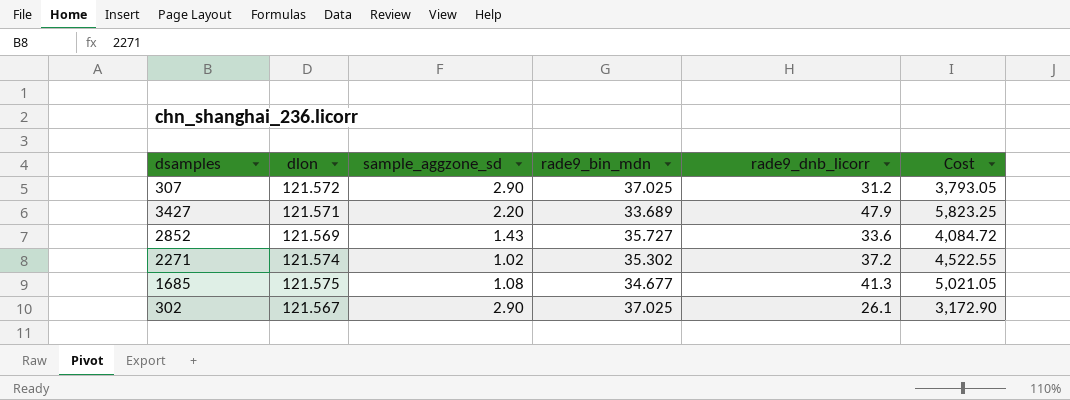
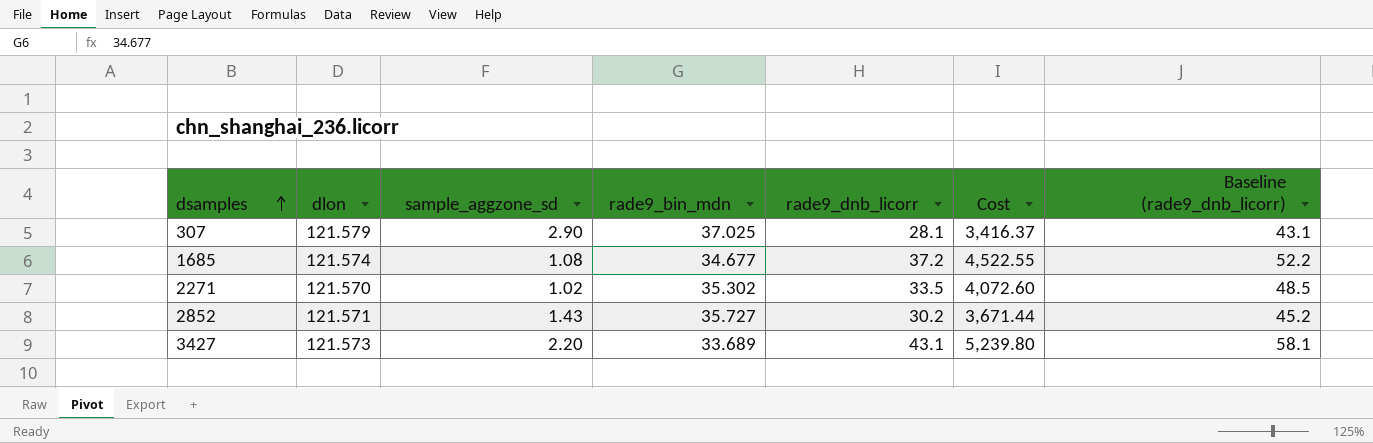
row order: none -> dsamples ascending
column Baseline (rade9_dnb_licorr) | formula: none -> [rade9_dnb_licorr] + 15
row 302: 121.567 | 2.90 | 37.025 | 26.1 | 3,172.90 -> none
307 | dlon: 121.572 -> 121.579
307 | rade9_dnb_licorr: 31.2 -> 28.1
307 | Cost: 3,793.05 -> 3,416.37
1685 | dlon: 121.575 -> 121.574
1685 | rade9_dnb_licorr: 41.3 -> 37.2
1685 | Cost: 5,021.05 -> 4,522.55
2271 | dlon: 121.574 -> 121.570
2271 | rade9_dnb_licorr: 37.2 -> 33.5
2271 | Cost: 4,522.55 -> 4,072.60
2852 | dlon: 121.569 -> 121.571
2852 | rade9_dnb_licorr: 33.6 -> 30.2
2852 | Cost: 4,084.72 -> 3,671.44
3427 | dlon: 121.571 -> 121.573
3427 | rade9_dnb_licorr: 47.9 -> 43.1
3427 | Cost: 5,823.25 -> 5,239.80

